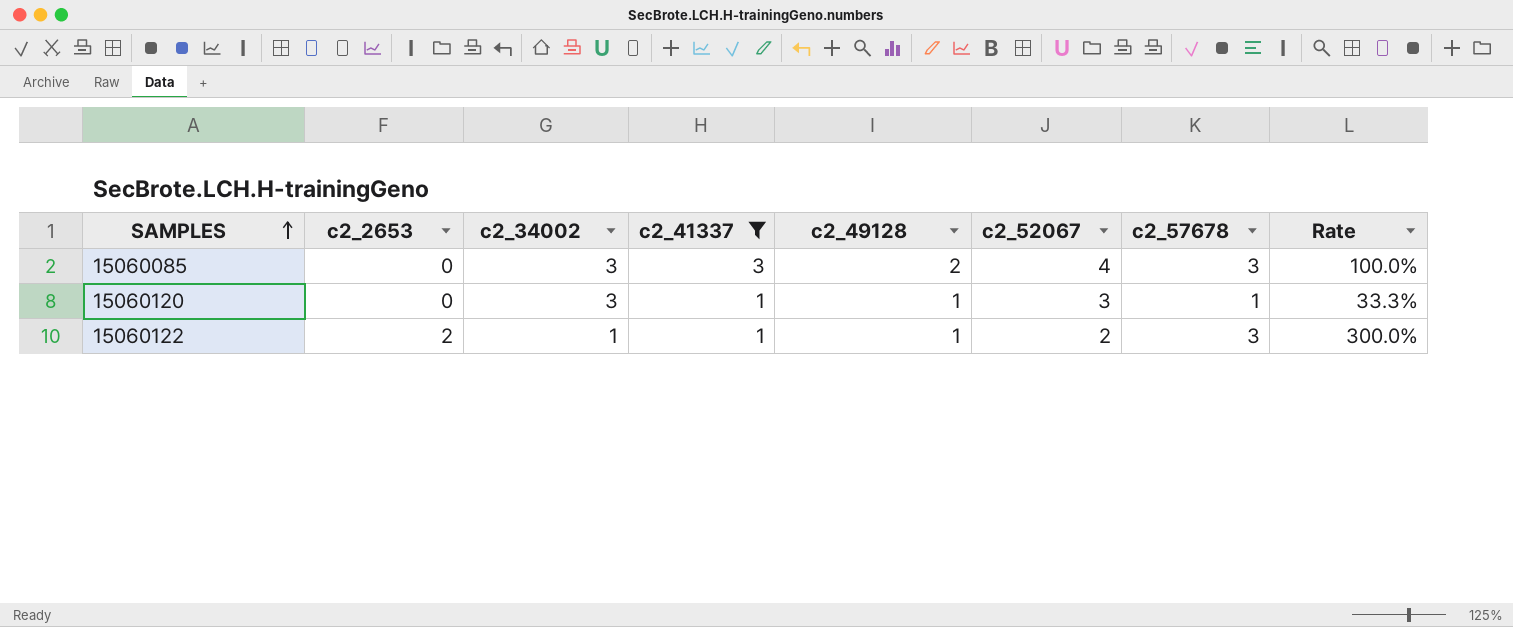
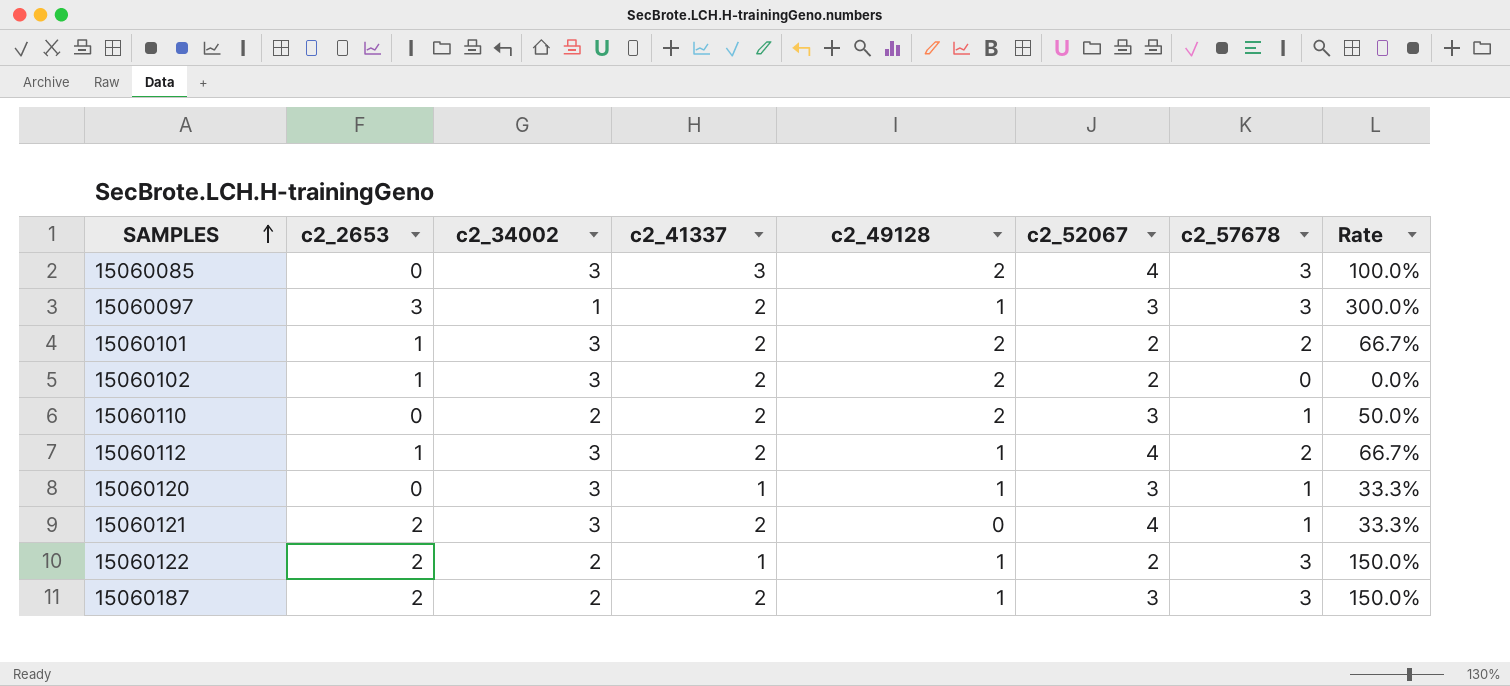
filter: c2_41337 != 2 -> none
15060122 | c2_34002: 1 -> 2
15060122 | Rate: 300.0% -> 150.0%

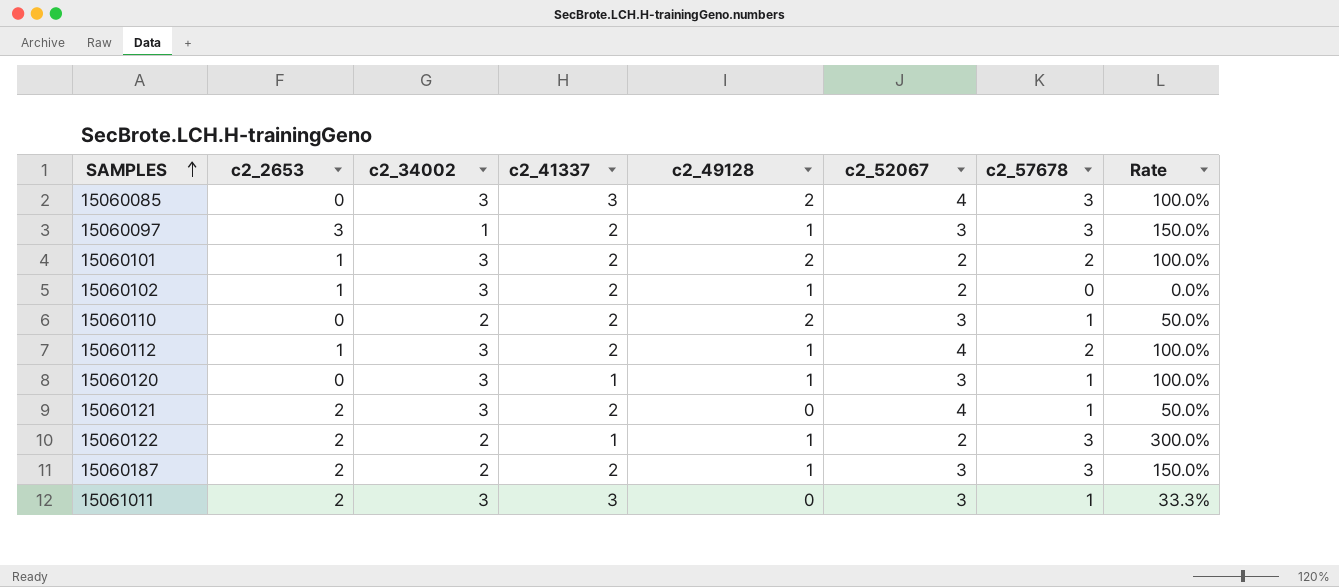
column Rate | formula: [c2_57678] / [c2_34002] -> [c2_57678] / [c2_41337]
15060102 | c2_49128: 2 -> 1
row 15061011: none -> 2 | 3 | 3 | 0 | 3 | 1 | 33.3%

